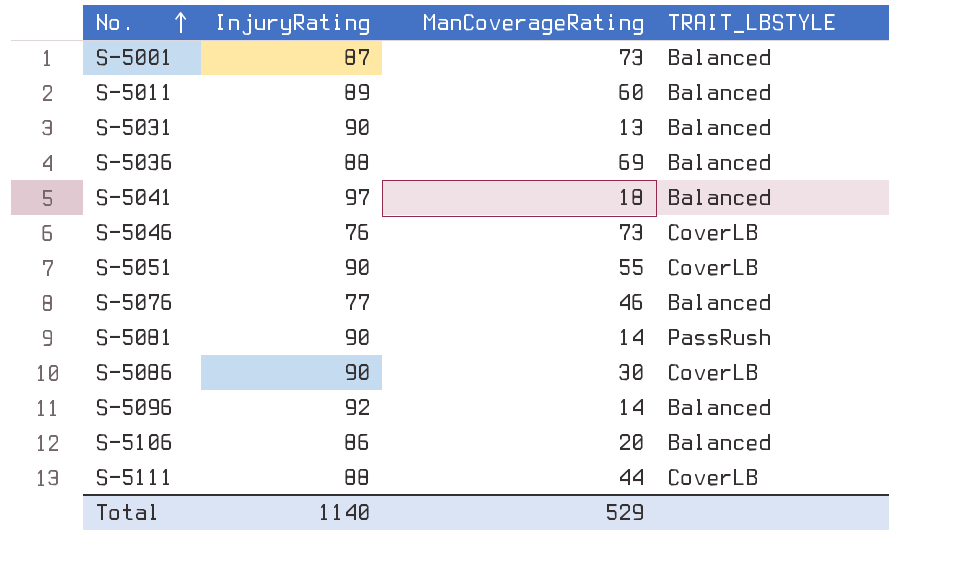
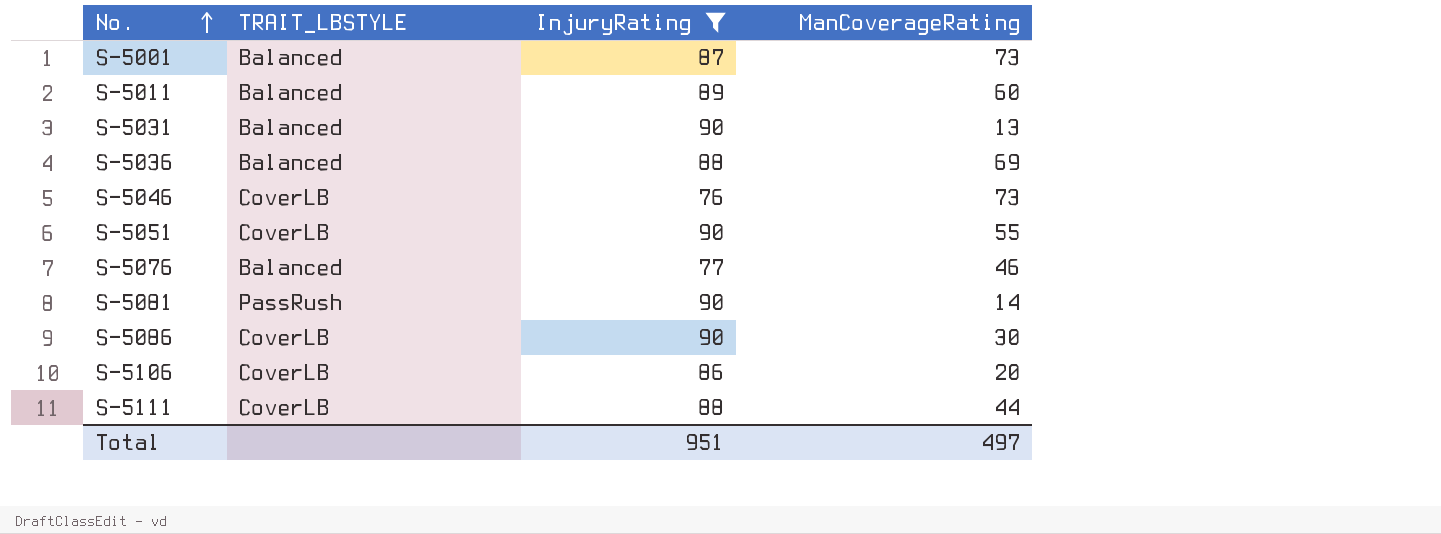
filter: none -> InjuryRating <= 90
column TRAIT_LBSTYLE | position: 4 -> 2
S-5106 | TRAIT_LBSTYLE: Balanced -> CoverLB
Total | InjuryRating: 1140 -> 951
Total | ManCoverageRating: 529 -> 497

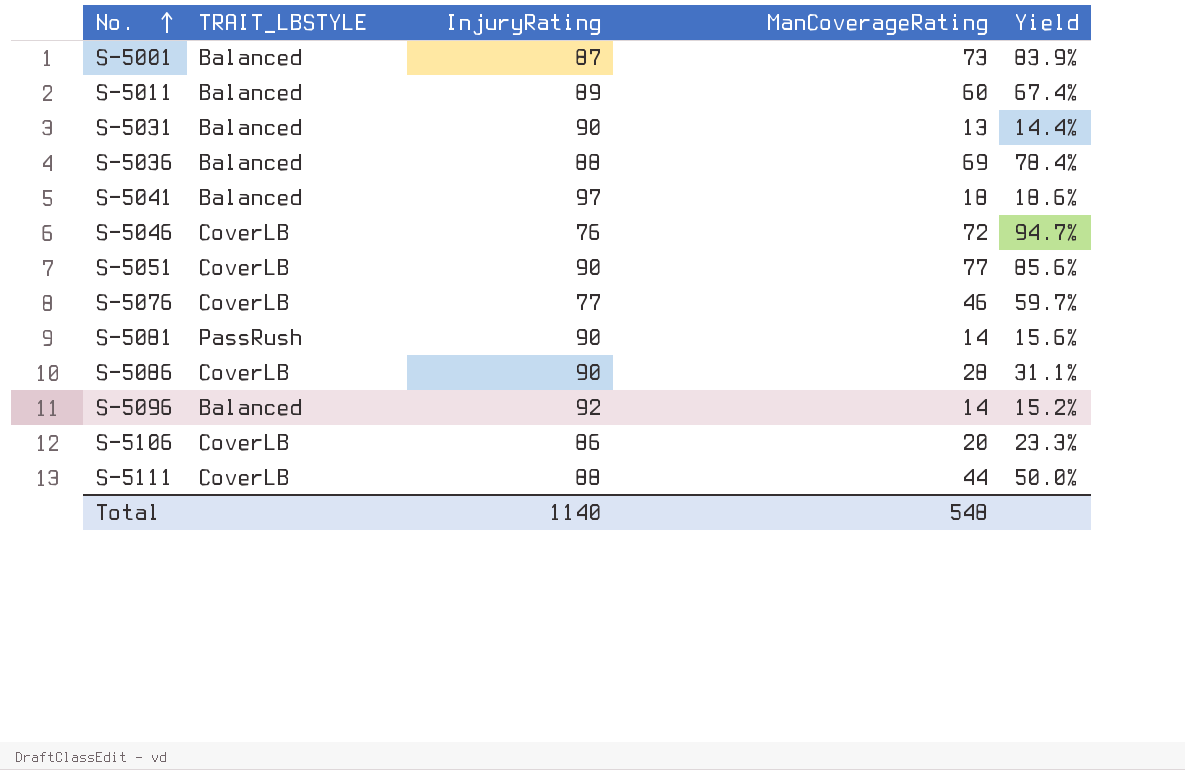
filter: InjuryRating <= 90 -> none
column Yield | formula: none -> [ManCoverageRating] / [InjuryRating]
S-5046 | ManCoverageRating: 73 -> 72
S-5051 | ManCoverageRating: 55 -> 77
S-5076 | TRAIT_LBSTYLE: Balanced -> CoverLB
S-5086 | ManCoverageRating: 30 -> 28
Total | InjuryRating: 951 -> 1140
Total | ManCoverageRating: 497 -> 548

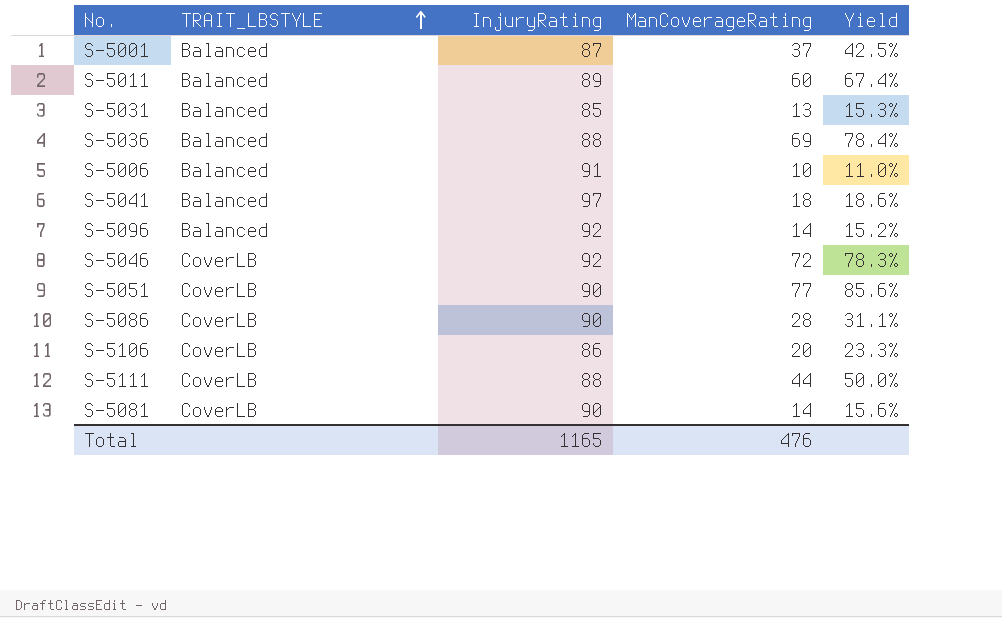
row order: No. ascending -> TRAIT_LBSTYLE ascending
row S-5076: CoverLB | 77 | 46 | 59.7% -> none
S-5001 | ManCoverageRating: 73 -> 37
S-5001 | Yield: 83.9% -> 42.5%
S-5031 | InjuryRating: 90 -> 85
S-5031 | Yield: 14.4% -> 15.3%
row S-5006: none -> Balanced | 91 | 10 | 11.0%
S-5046 | InjuryRating: 76 -> 92
S-5046 | Yield: 94.7% -> 78.3%
S-5081 | TRAIT_LBSTYLE: PassRush -> CoverLB
Total | InjuryRating: 1140 -> 1165
Total | ManCoverageRating: 548 -> 476

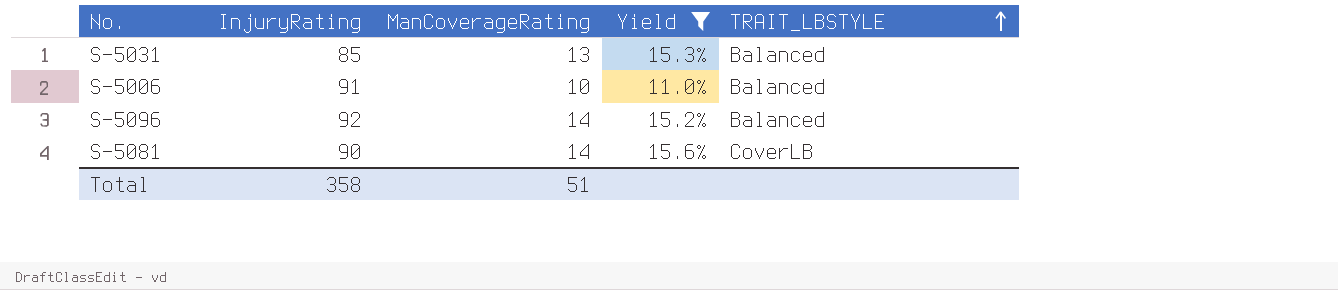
filter: none -> Yield <= 15.6%
column TRAIT_LBSTYLE | position: 2 -> 5
Total | InjuryRating: 1165 -> 358
Total | ManCoverageRating: 476 -> 51

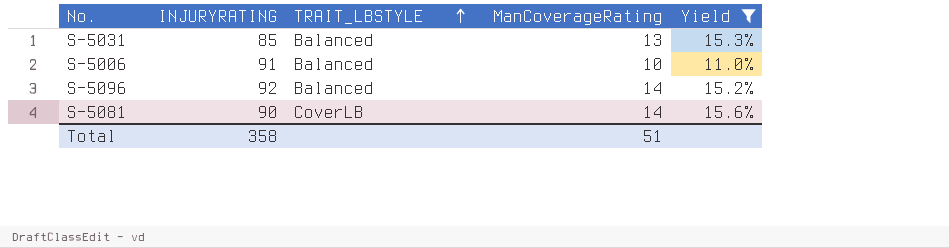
column name: InjuryRating -> INJURYRATING
column TRAIT_LBSTYLE | position: 5 -> 3

